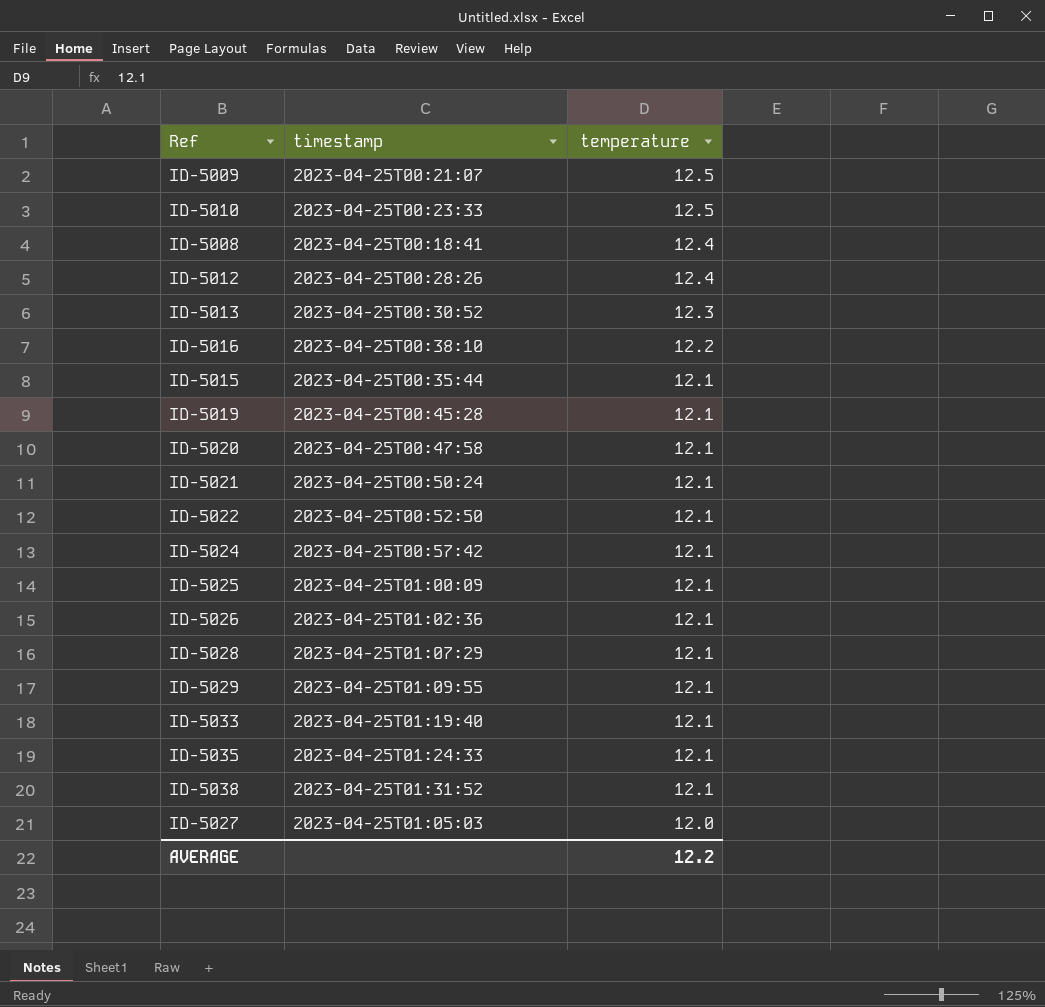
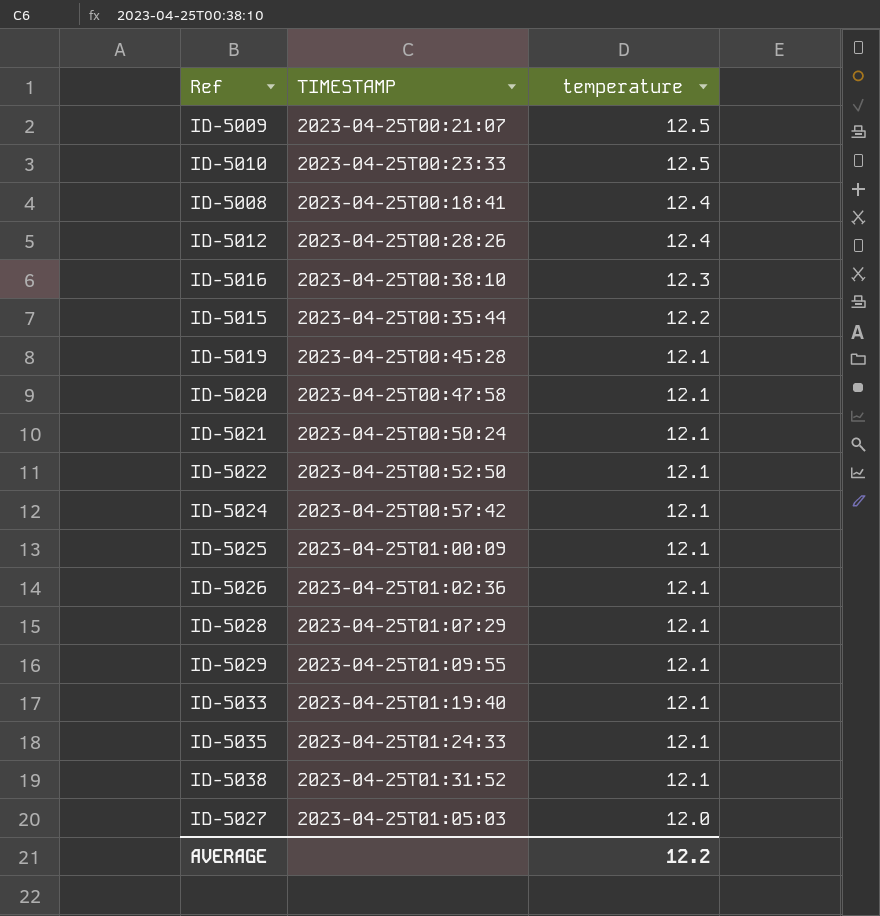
column name: timestamp -> TIMESTAMP
row ID-5013: 2023-04-25T00:30:52 | 12.3 -> none
ID-5016 | temperature: 12.2 -> 12.3
ID-5015 | temperature: 12.1 -> 12.2

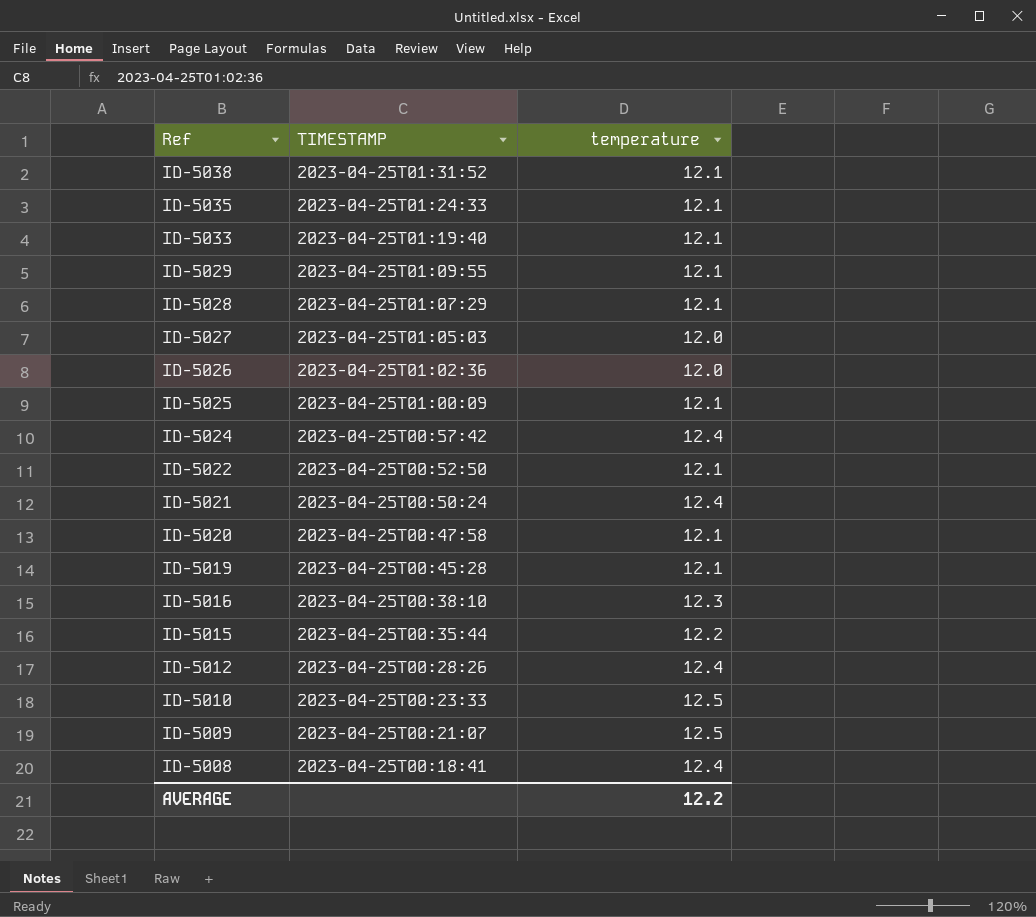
row order: temperature descending -> Ref descending
ID-5026 | temperature: 12.1 -> 12.0
ID-5024 | temperature: 12.1 -> 12.4
ID-5021 | temperature: 12.1 -> 12.4

